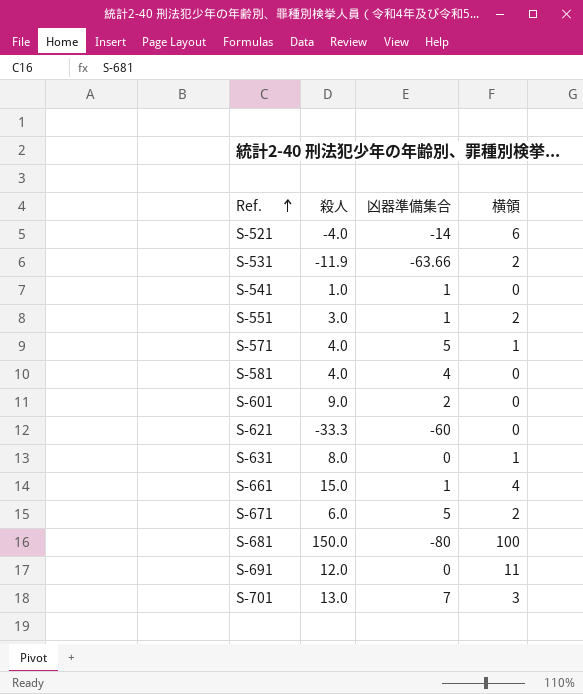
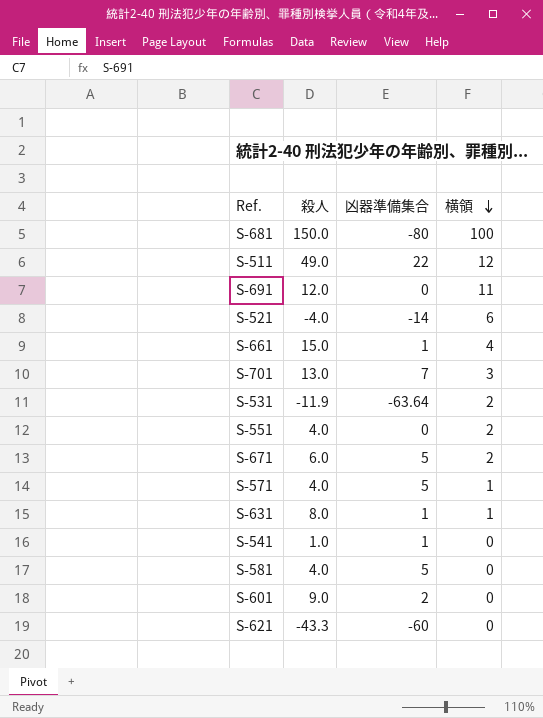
row order: Ref. ascending -> 横領 descending
row S-511: none -> 49.0 | 22 | 12
S-531 | 凶器準備集合: -63.66 -> -63.64
S-551 | 殺人: 3.0 -> 4.0
S-551 | 凶器準備集合: 1 -> 0
S-631 | 凶器準備集合: 0 -> 1
S-581 | 凶器準備集合: 4 -> 5
S-621 | 殺人: -33.3 -> -43.3

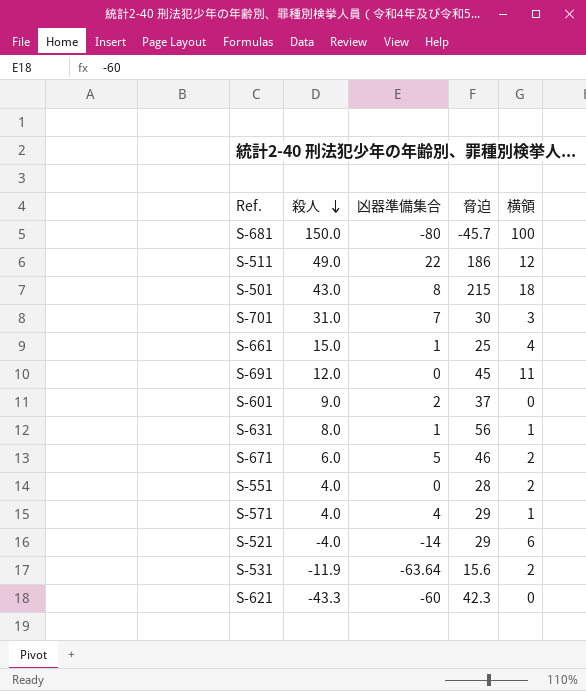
row order: 横領 descending -> 殺人 descending
column 脅迫 | position: none -> 4
row S-541: 1.0 | 1 | 0 -> none
row S-581: 4.0 | 5 | 0 -> none
row S-501: none -> 43.0 | 8 | 215 | 18
S-701 | 殺人: 13.0 -> 31.0
S-571 | 凶器準備集合: 5 -> 4

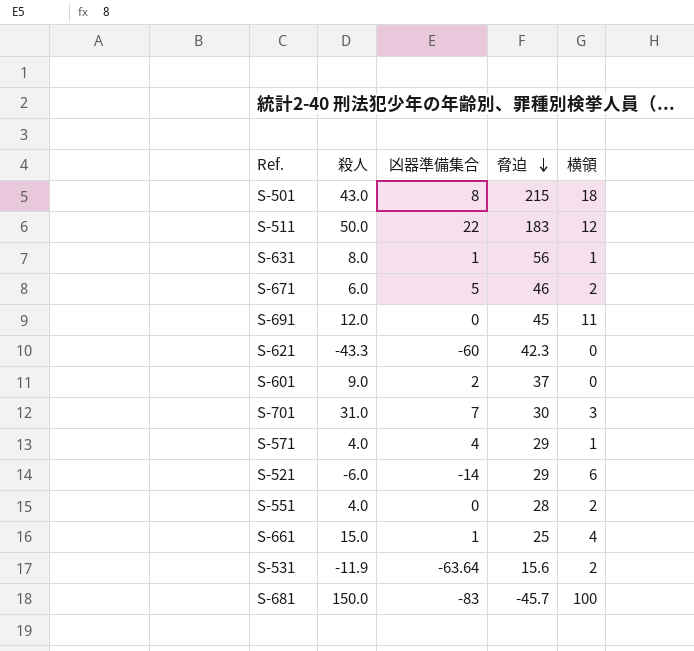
row order: 殺人 descending -> 脅迫 descending
S-511 | 殺人: 49.0 -> 50.0
S-511 | 脅迫: 186 -> 183
S-521 | 殺人: -4.0 -> -6.0
S-681 | 凶器準備集合: -80 -> -83

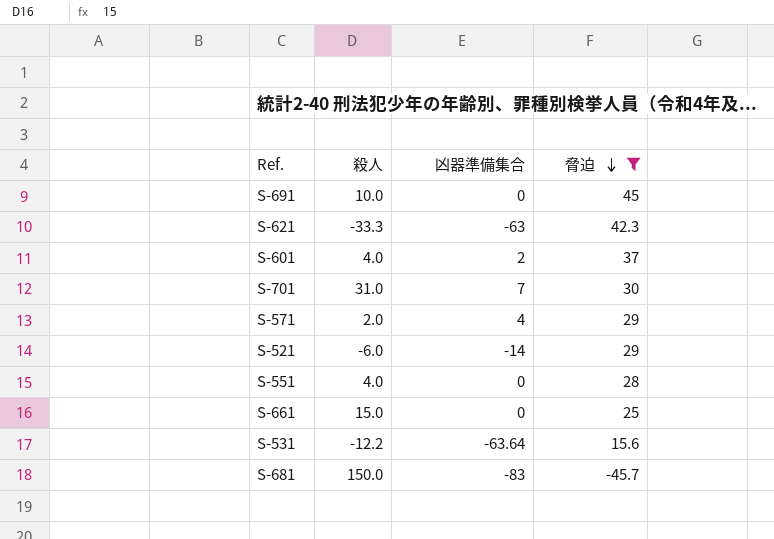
filter: none -> 脅迫 <= 45
column 横領 | position: 5 -> none
S-691 | 殺人: 12.0 -> 10.0
S-621 | 殺人: -43.3 -> -33.3
S-621 | 凶器準備集合: -60 -> -63
S-601 | 殺人: 9.0 -> 4.0
S-571 | 殺人: 4.0 -> 2.0
S-661 | 凶器準備集合: 1 -> 0
S-531 | 殺人: -11.9 -> -12.2

